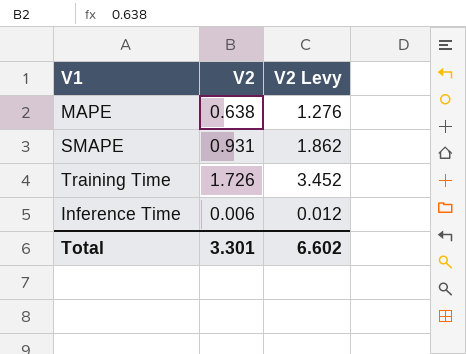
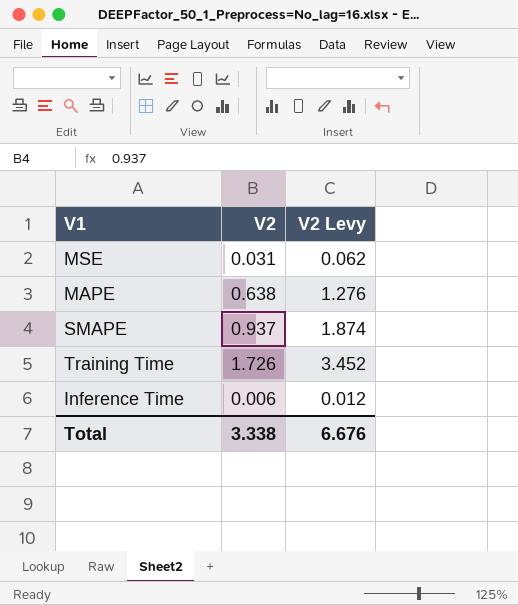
row MSE: none -> 0.031 | 0.062
SMAPE | V2: 0.931 -> 0.937
SMAPE | V2 Levy: 1.862 -> 1.874
Total | V2: 3.301 -> 3.338
Total | V2 Levy: 6.602 -> 6.676

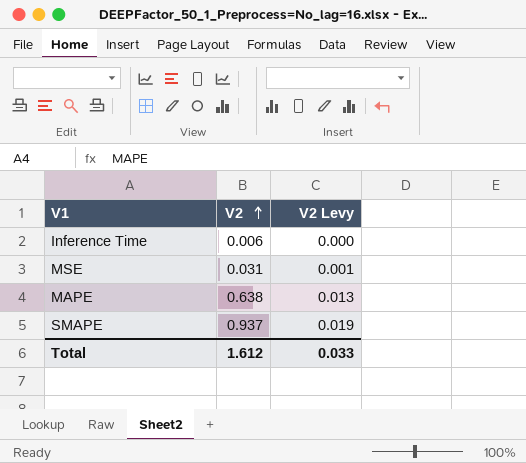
row order: none -> V2 ascending
column V2 Levy | formula: [V2] * 2 -> [V2] * 0.02
row Training Time: 1.726 | 3.452 -> none
Total | V2: 3.338 -> 1.612
Total | V2 Levy: 6.676 -> 0.033

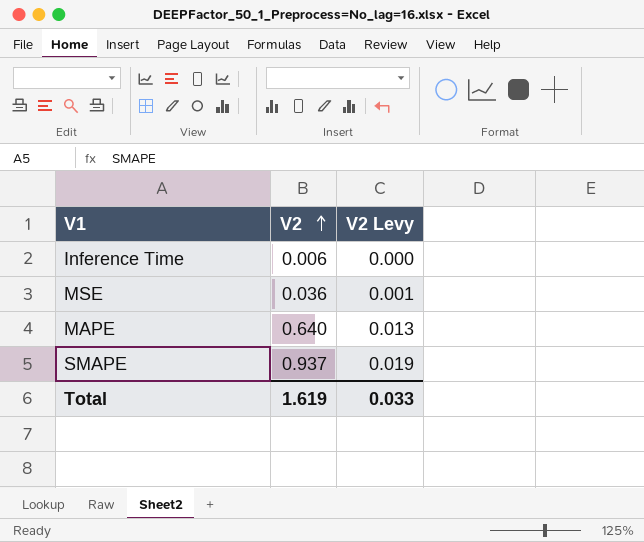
MSE | V2: 0.031 -> 0.036
MAPE | V2: 0.638 -> 0.640
Total | V2: 1.612 -> 1.619

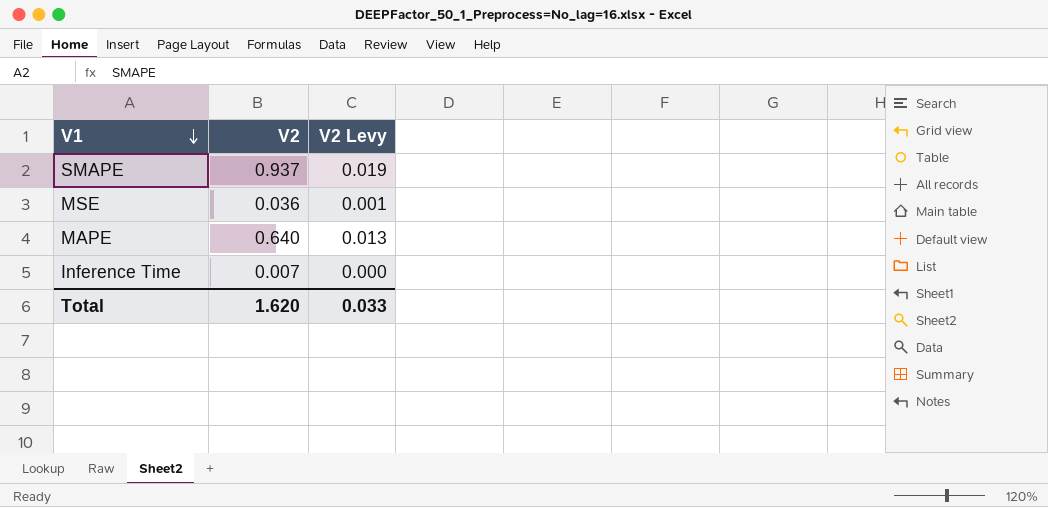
row order: V2 ascending -> V1 descending
Inference Time | V2: 0.006 -> 0.007
Total | V2: 1.619 -> 1.620

